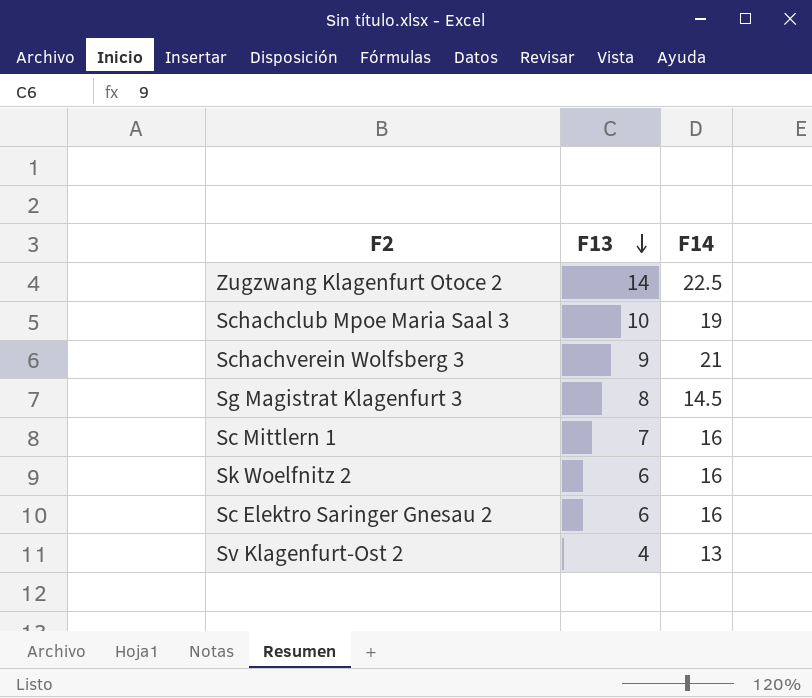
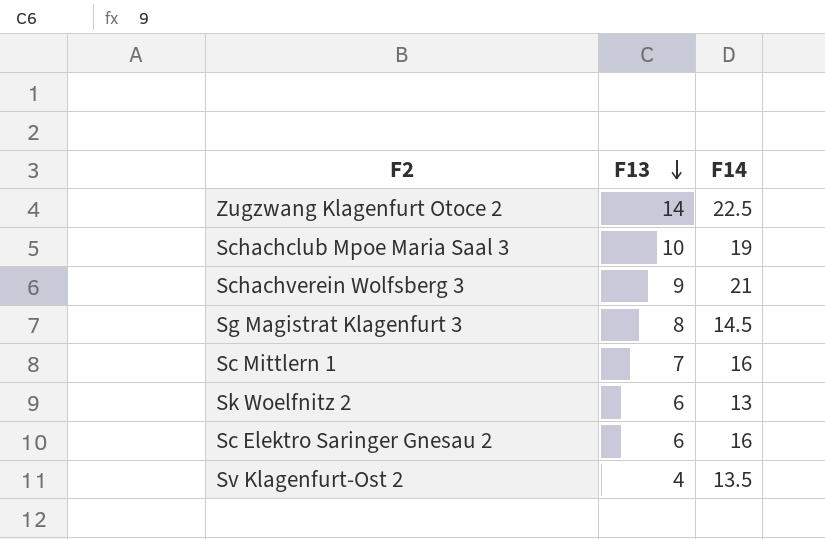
Sk Woelfnitz 2 | F14: 16 -> 13
Sv Klagenfurt-Ost 2 | F14: 13 -> 13.5

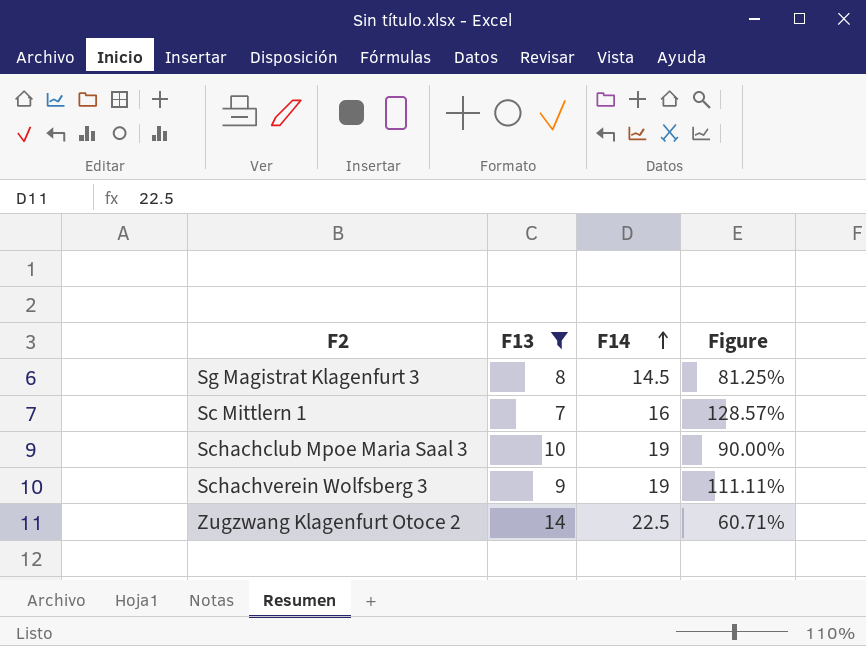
filter: none -> F13 >= 7
row order: F13 descending -> F14 ascending
column Figure | formula: none -> ([F14] - [F13]) / [F13]
Schachverein Wolfsberg 3 | F14: 21 -> 19

